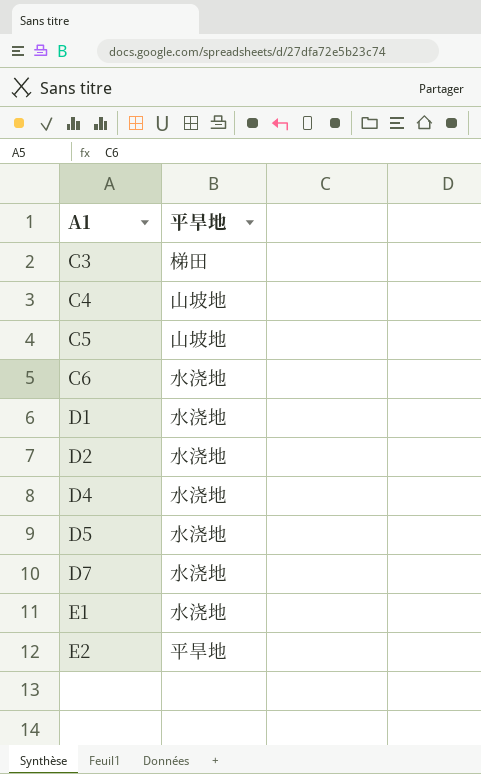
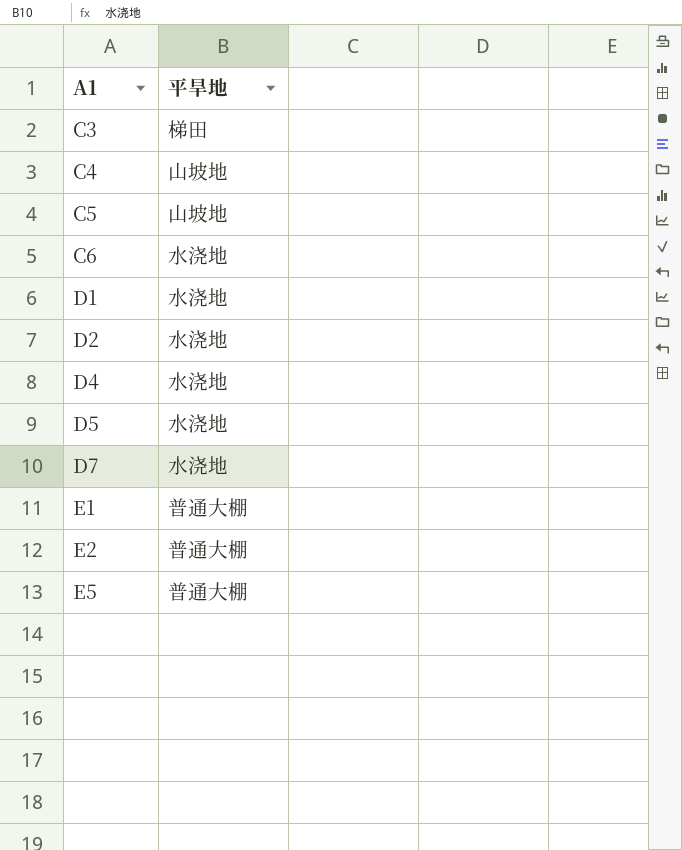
E1 | 平旱地: 水浇地 -> 普通大棚
E2 | 平旱地: 平旱地 -> 普通大棚
row E5: none -> 普通大棚

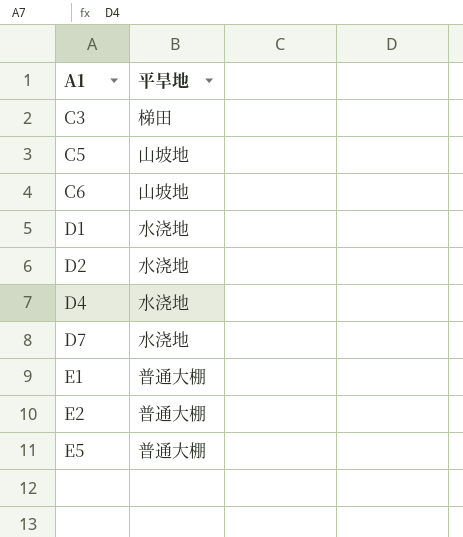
row C4: 山坡地 -> none
row D5: 水浇地 -> none
C6 | 平旱地: 水浇地 -> 山坡地

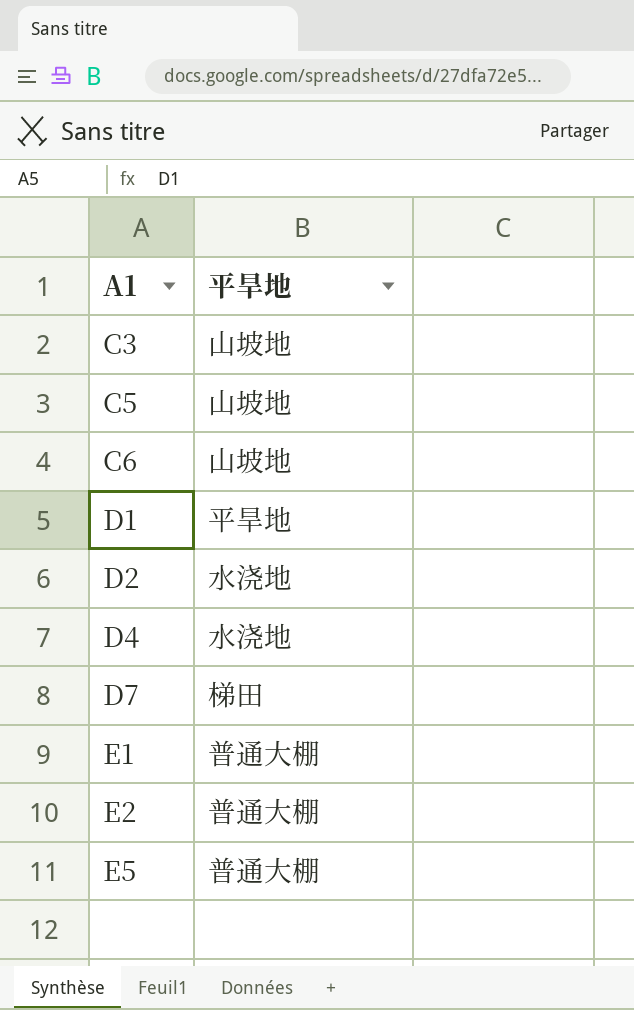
C3 | 平旱地: 梯田 -> 山坡地
D1 | 平旱地: 水浇地 -> 平旱地
D7 | 平旱地: 水浇地 -> 梯田

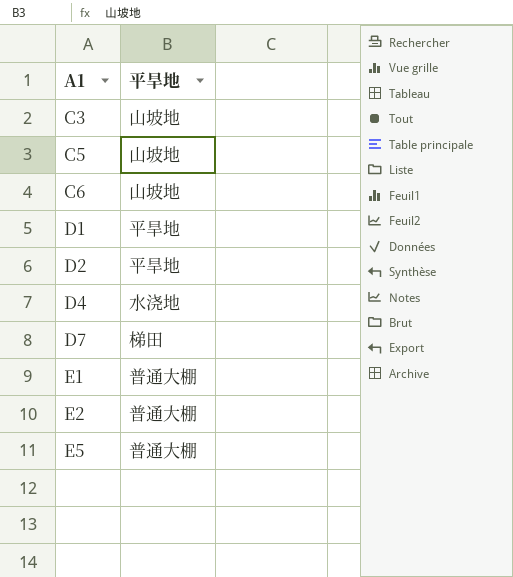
D2 | 平旱地: 水浇地 -> 平旱地

